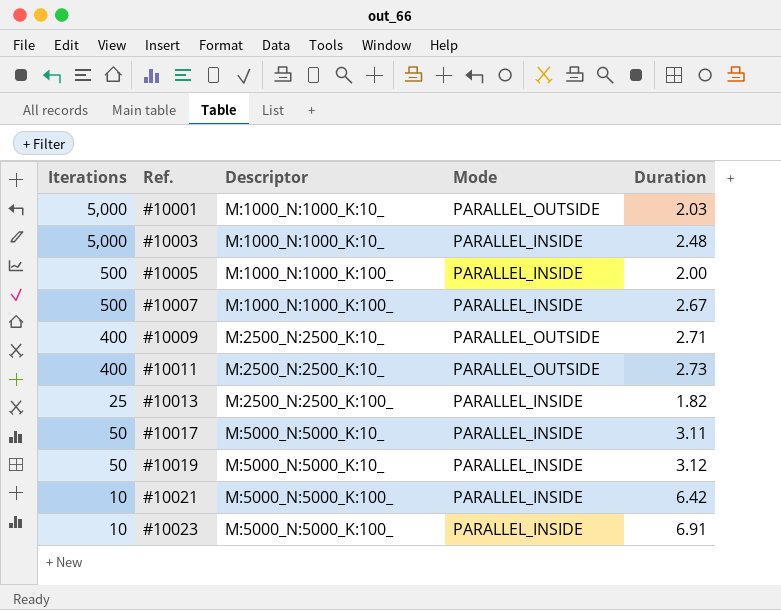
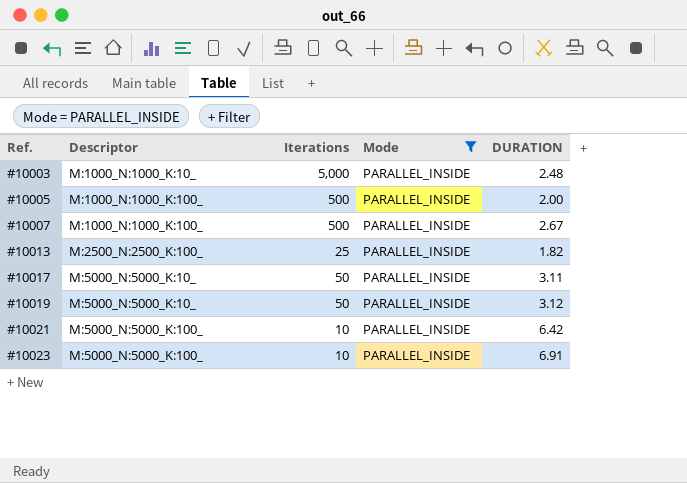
filter: none -> Mode = PARALLEL_INSIDE
column Iterations | position: 1 -> 3
column name: Duration -> DURATION

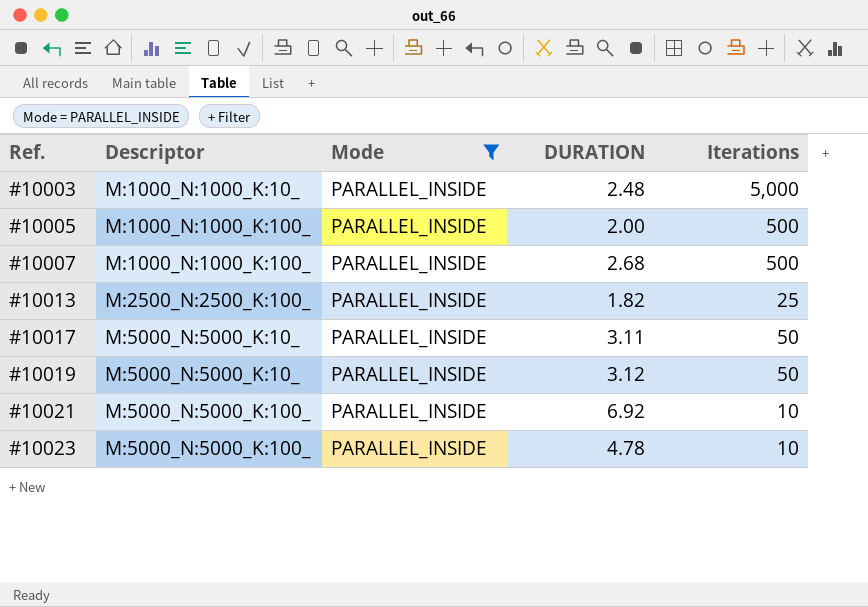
column Iterations | position: 3 -> 5
#10007 | DURATION: 2.67 -> 2.68
#10021 | DURATION: 6.42 -> 6.92
#10023 | DURATION: 6.91 -> 4.78

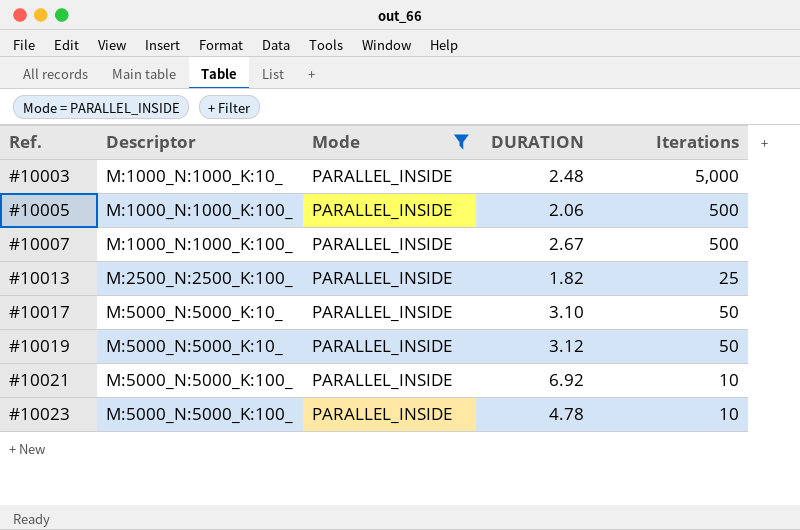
#10005 | DURATION: 2.00 -> 2.06
#10007 | DURATION: 2.68 -> 2.67
#10017 | DURATION: 3.11 -> 3.10

